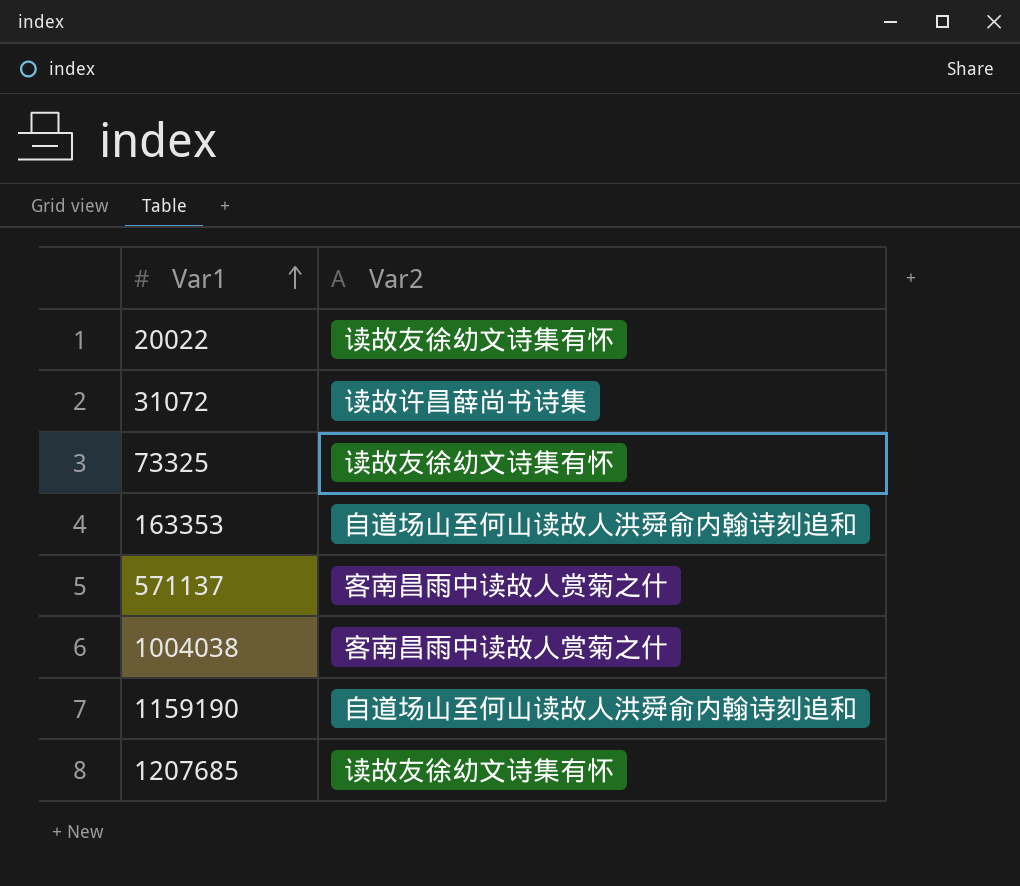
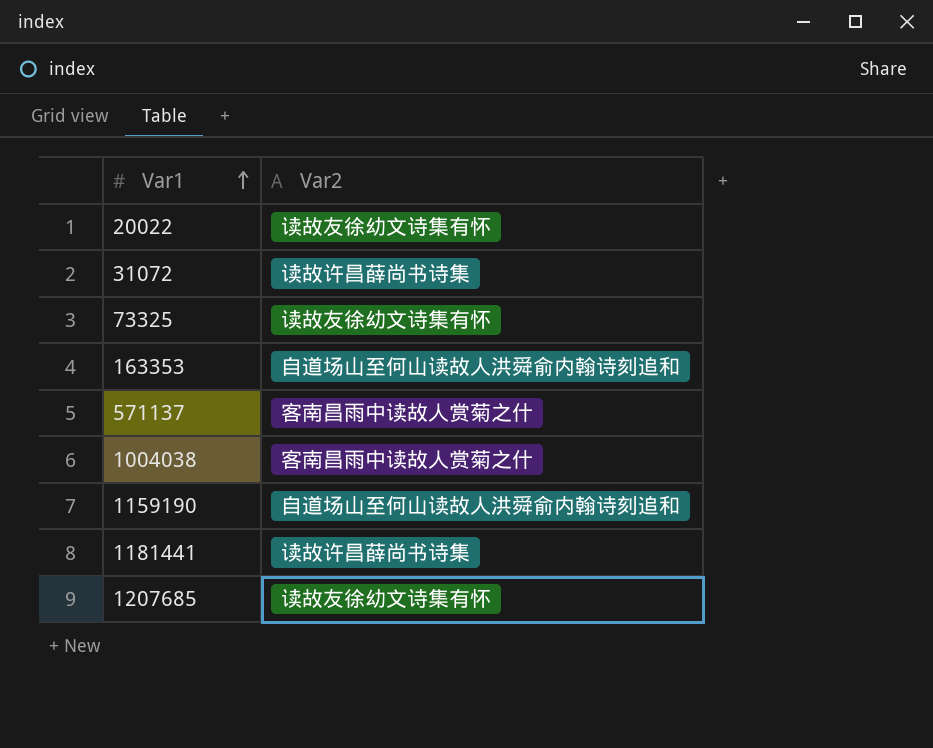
row 1181441: none -> 读故许昌薛尚书诗集

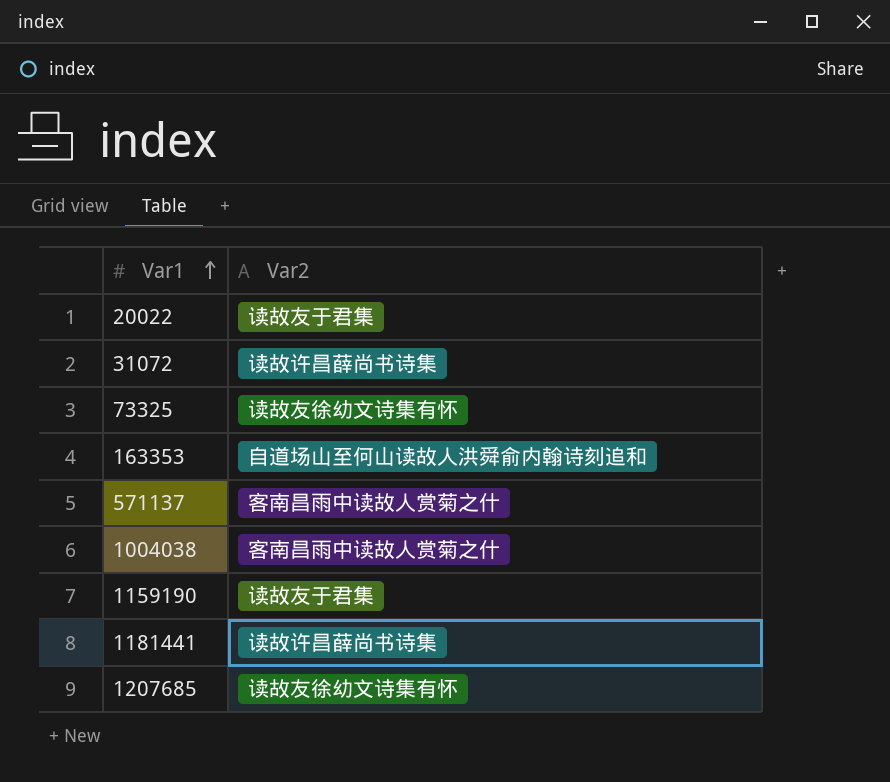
20022 | Var2: 读故友徐幼文诗集有怀 -> 读故友于君集
1159190 | Var2: 自道场山至何山读故人洪舜俞内翰诗刻追和 -> 读故友于君集

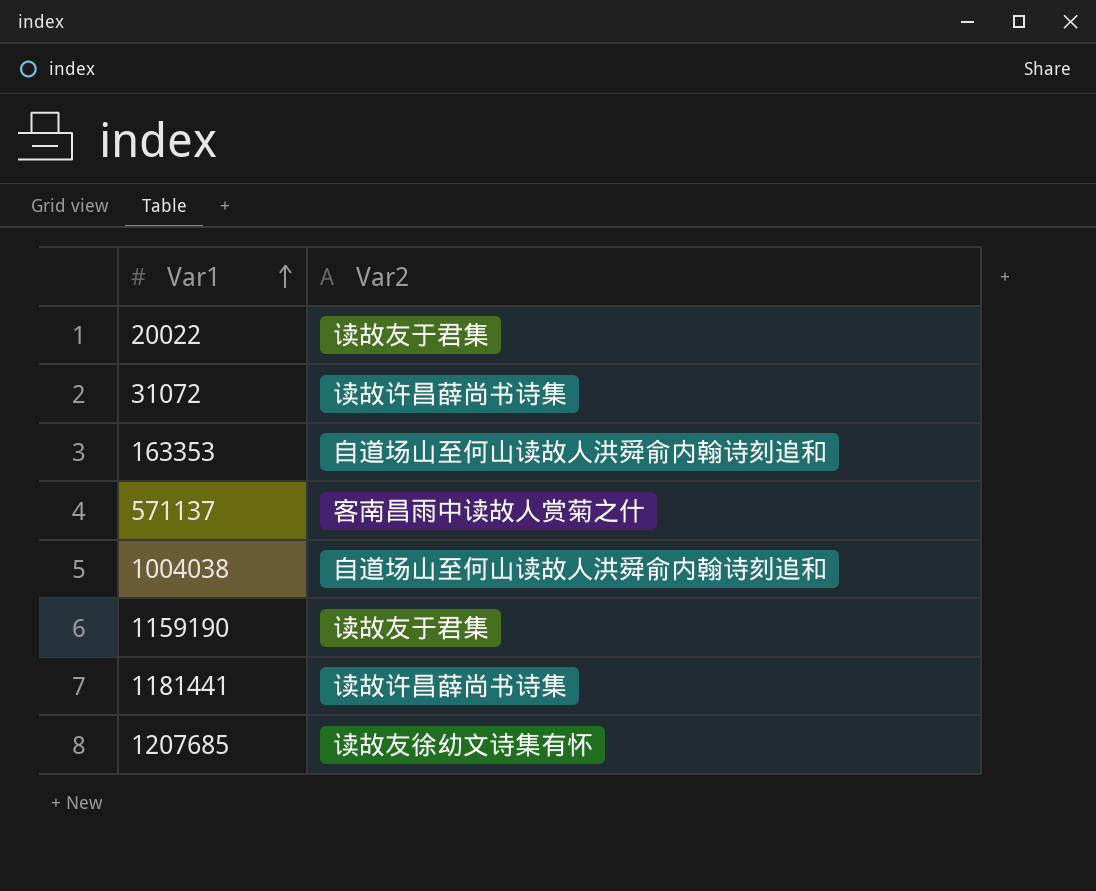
row 73325: 读故友徐幼文诗集有怀 -> none
1004038 | Var2: 客南昌雨中读故人赏菊之什 -> 自道场山至何山读故人洪舜俞内翰诗刻追和

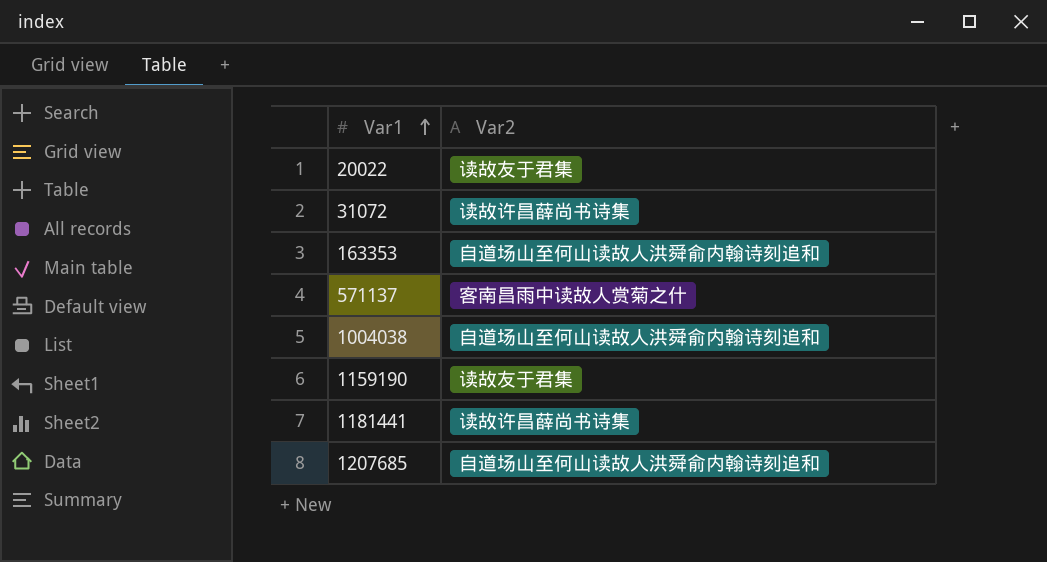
1207685 | Var2: 读故友徐幼文诗集有怀 -> 自道场山至何山读故人洪舜俞内翰诗刻追和

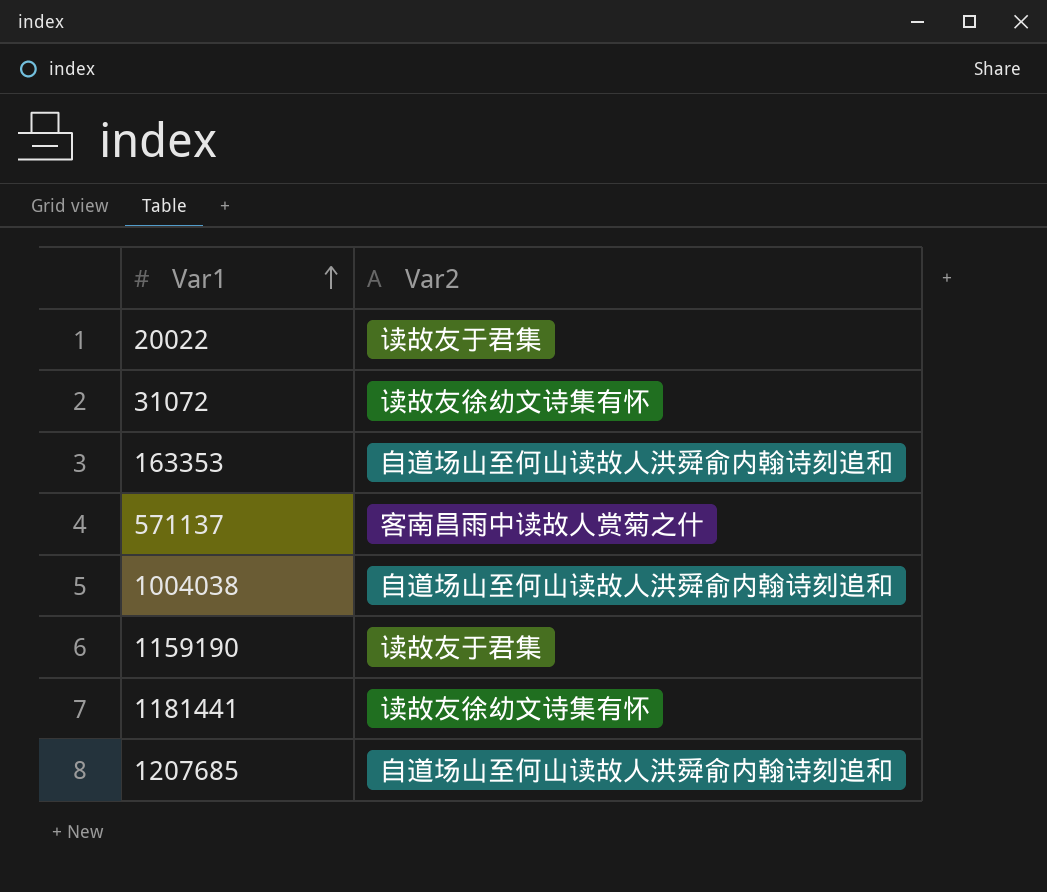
31072 | Var2: 读故许昌薛尚书诗集 -> 读故友徐幼文诗集有怀
1181441 | Var2: 读故许昌薛尚书诗集 -> 读故友徐幼文诗集有怀

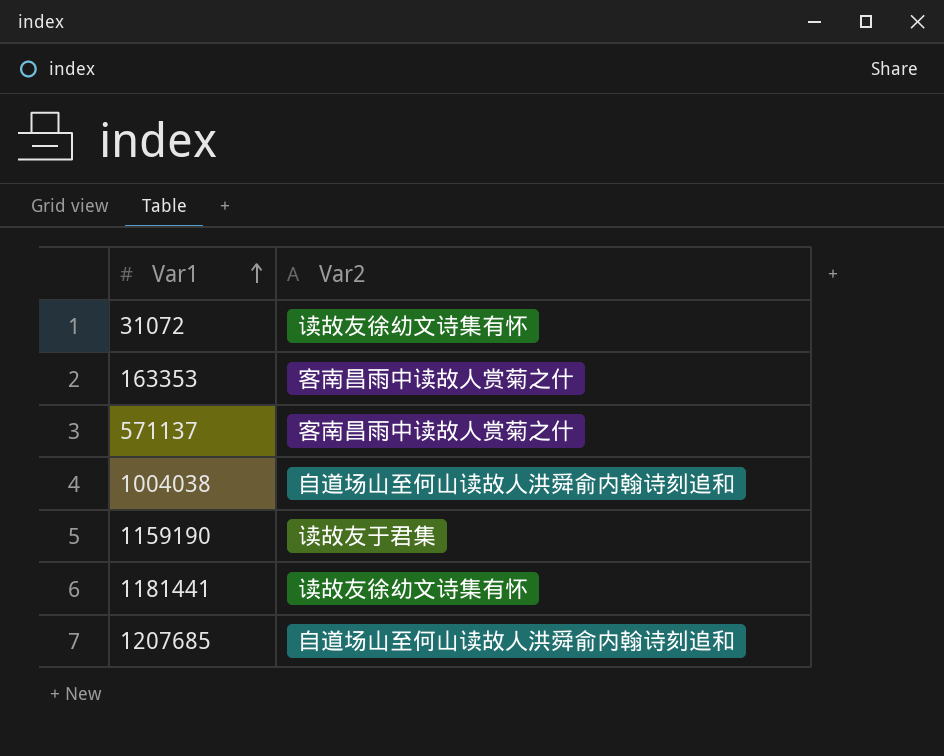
row 20022: 读故友于君集 -> none
163353 | Var2: 自道场山至何山读故人洪舜俞内翰诗刻追和 -> 客南昌雨中读故人赏菊之什

